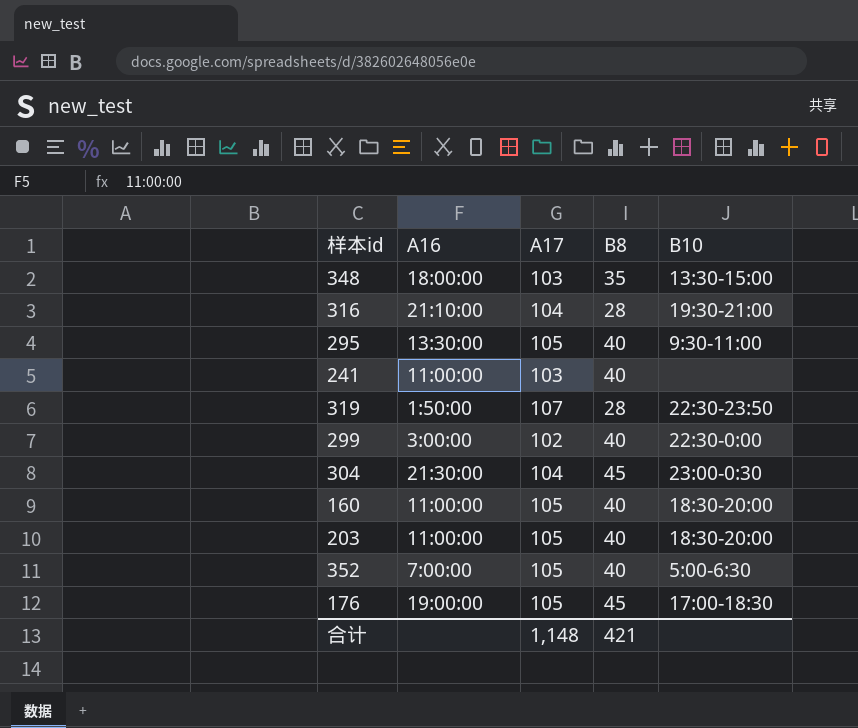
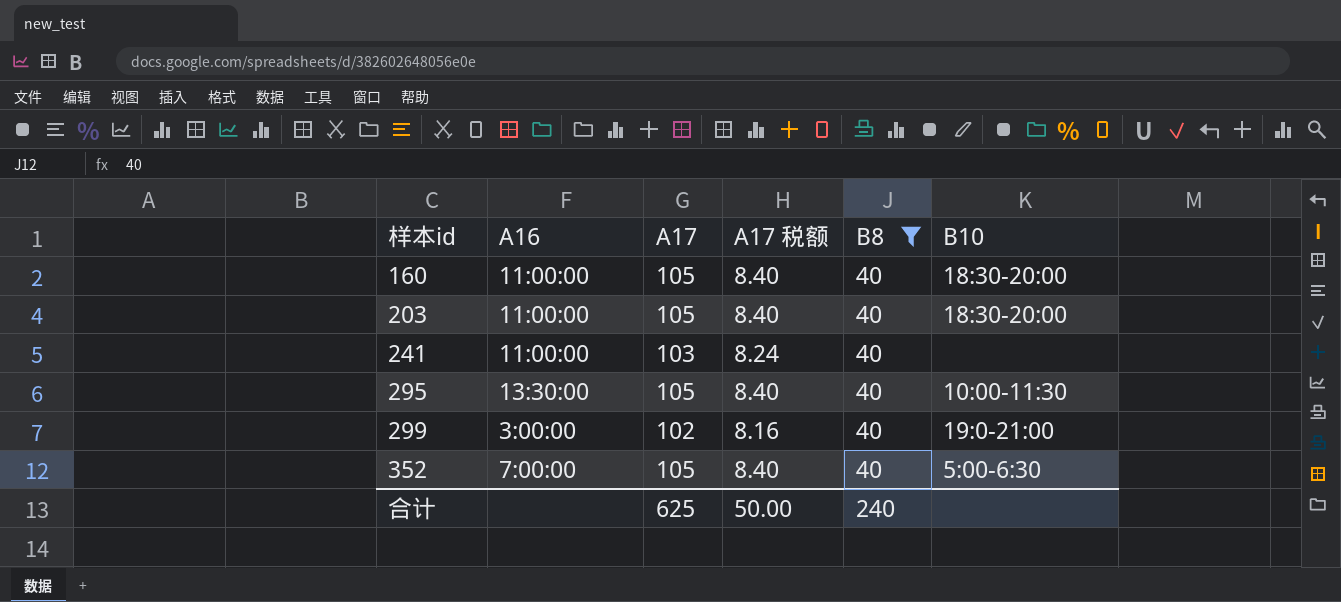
filter: none -> B8 = 40
row order: none -> 样本id ascending
column A17 税额 | formula: none -> [A17] * 0.08
295 | B10: 9:30-11:00 -> 10:00-11:30
299 | B10: 22:30-0:00 -> 19:0-21:00
合计 | A17: 1,148 -> 625
合计 | B8: 421 -> 240

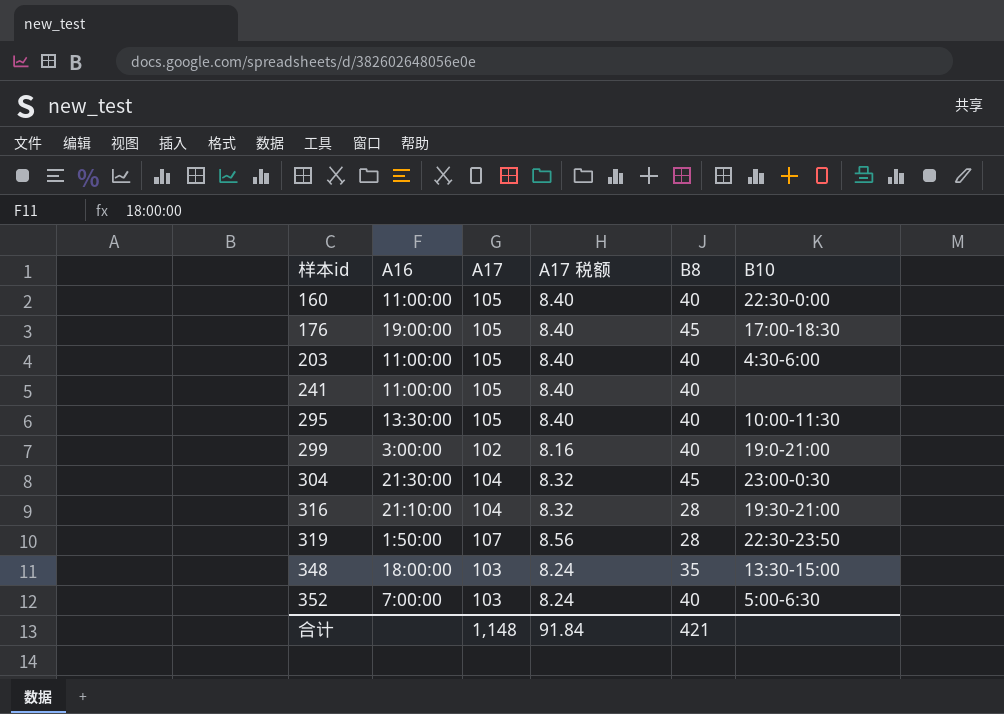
filter: B8 = 40 -> none
160 | B10: 18:30-20:00 -> 22:30-0:00
203 | B10: 18:30-20:00 -> 4:30-6:00
241 | A17: 103 -> 105
241 | A17 税额: 8.24 -> 8.40
352 | A17: 105 -> 103
352 | A17 税额: 8.40 -> 8.24
合计 | A17: 625 -> 1,148
合计 | A17 税额: 50.00 -> 91.84
合计 | B8: 240 -> 421

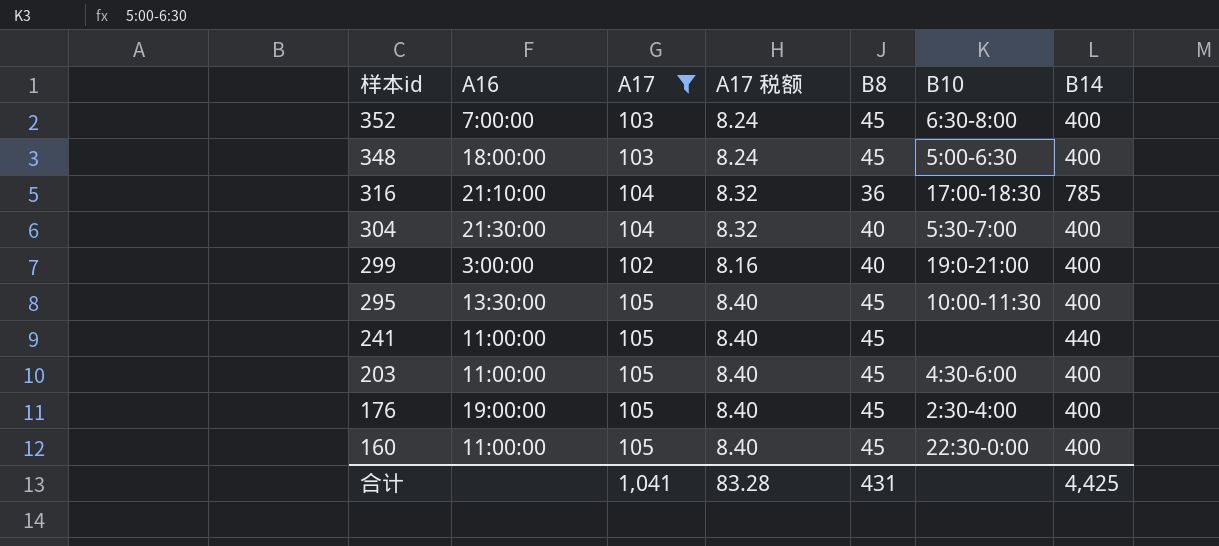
filter: none -> A17 != 107
row order: 样本id ascending -> 样本id descending
column B14 | position: none -> 7
352 | B8: 40 -> 45
352 | B10: 5:00-6:30 -> 6:30-8:00
348 | B8: 35 -> 45
348 | B10: 13:30-15:00 -> 5:00-6:30
316 | B8: 28 -> 36
316 | B10: 19:30-21:00 -> 17:00-18:30
304 | B8: 45 -> 40
304 | B10: 23:00-0:30 -> 5:30-7:00
295 | B8: 40 -> 45
241 | B8: 40 -> 45
203 | B8: 40 -> 45
176 | B10: 17:00-18:30 -> 2:30-4:00
160 | B8: 40 -> 45
合计 | A17: 1,148 -> 1,041
合计 | A17 税额: 91.84 -> 83.28
合计 | B8: 421 -> 431

